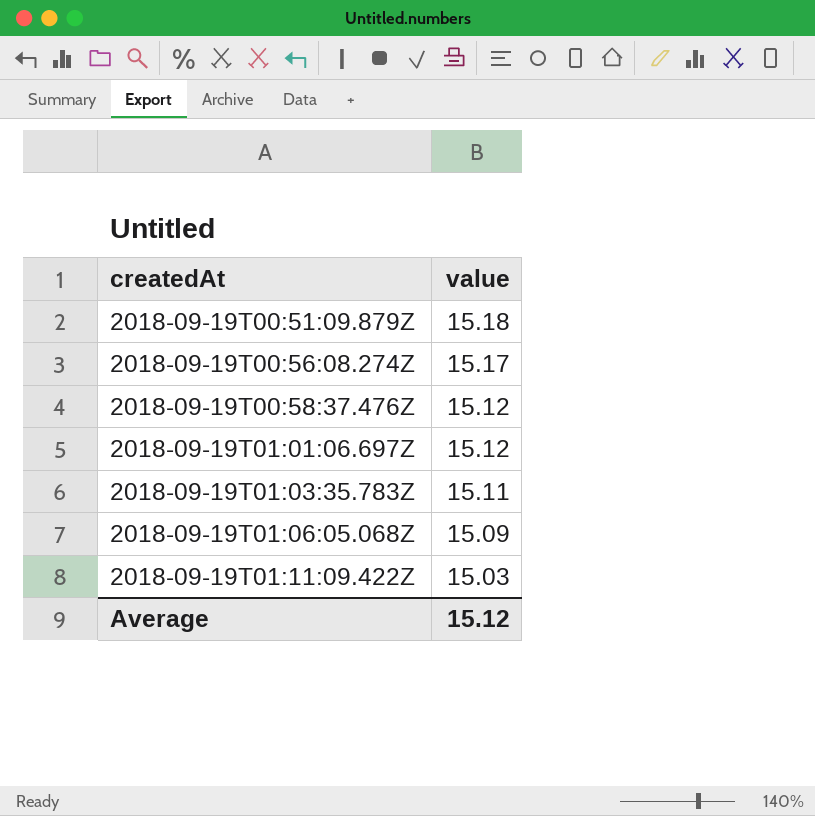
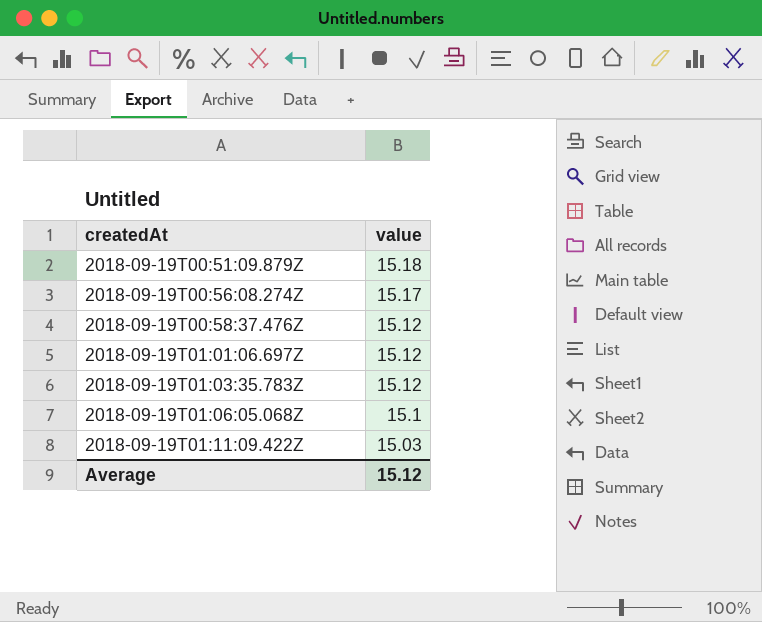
2018-09-19T01:03:35.783Z | value: 15.11 -> 15.12
2018-09-19T01:06:05.068Z | value: 15.09 -> 15.1

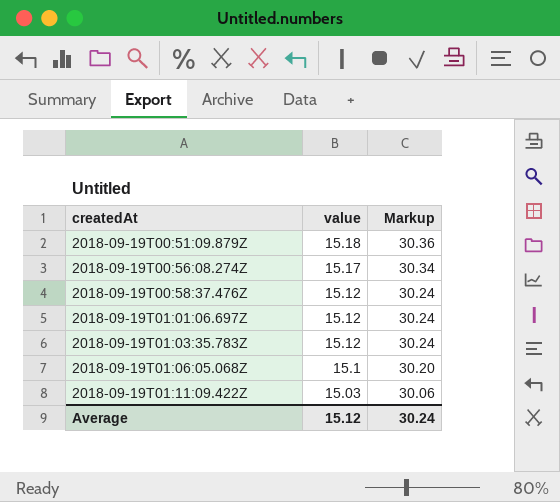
column Markup | formula: none -> [value] * 2

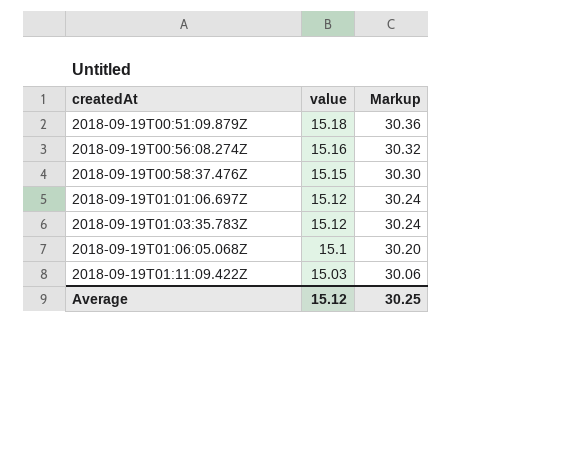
2018-09-19T00:56:08.274Z | value: 15.17 -> 15.16
2018-09-19T00:56:08.274Z | Markup: 30.34 -> 30.32
2018-09-19T00:58:37.476Z | value: 15.12 -> 15.15
2018-09-19T00:58:37.476Z | Markup: 30.24 -> 30.30
Average | Markup: 30.24 -> 30.25

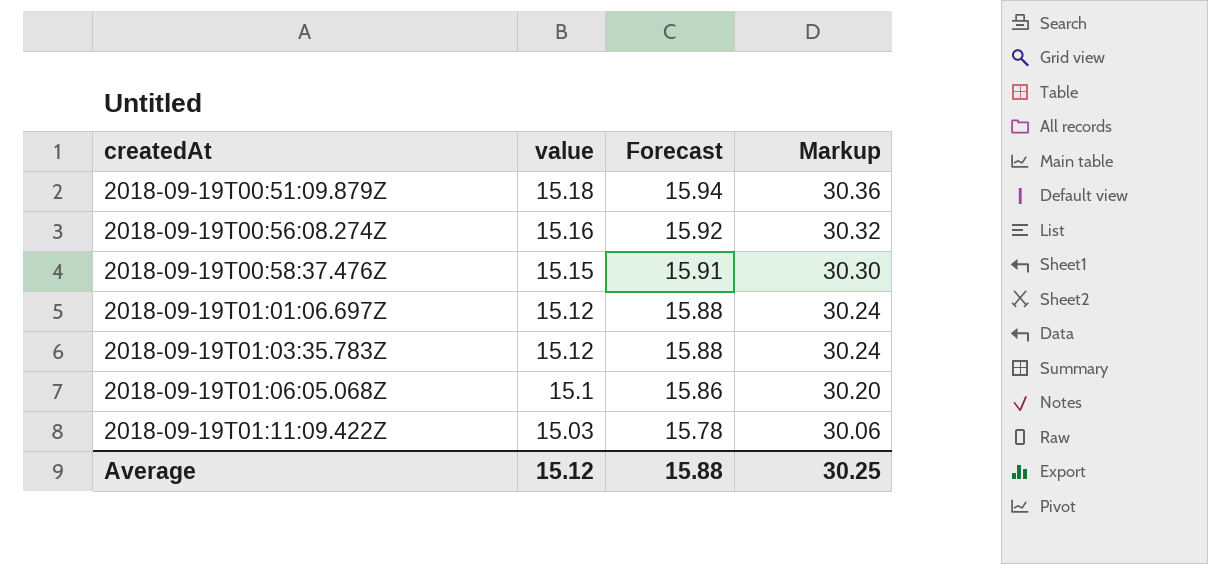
column Forecast | formula: none -> [value] * 1.05

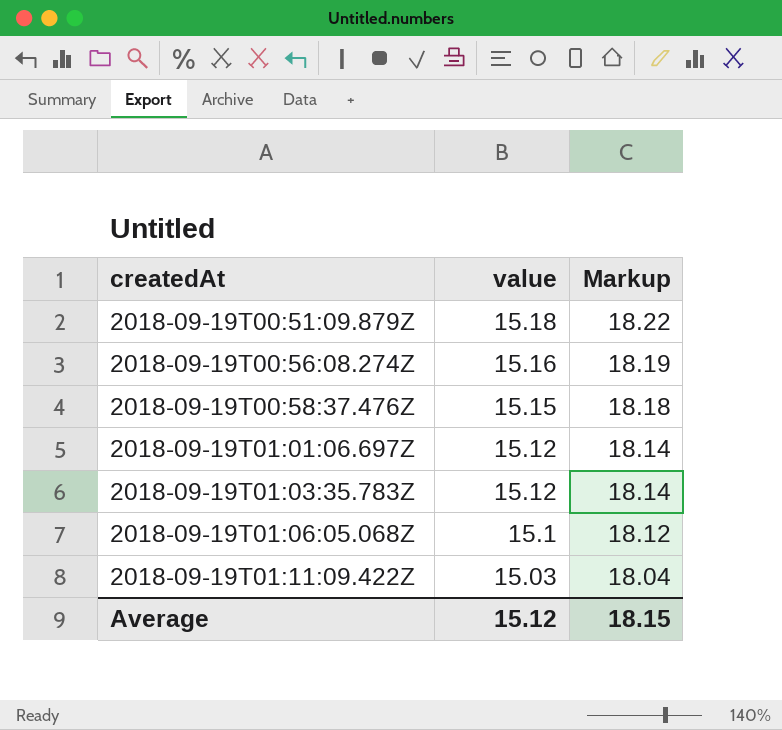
column Forecast | formula: [value] * 1.05 -> none
column Markup | formula: [value] * 2 -> [value] * 1.2
Average | Markup: 30.25 -> 18.15

